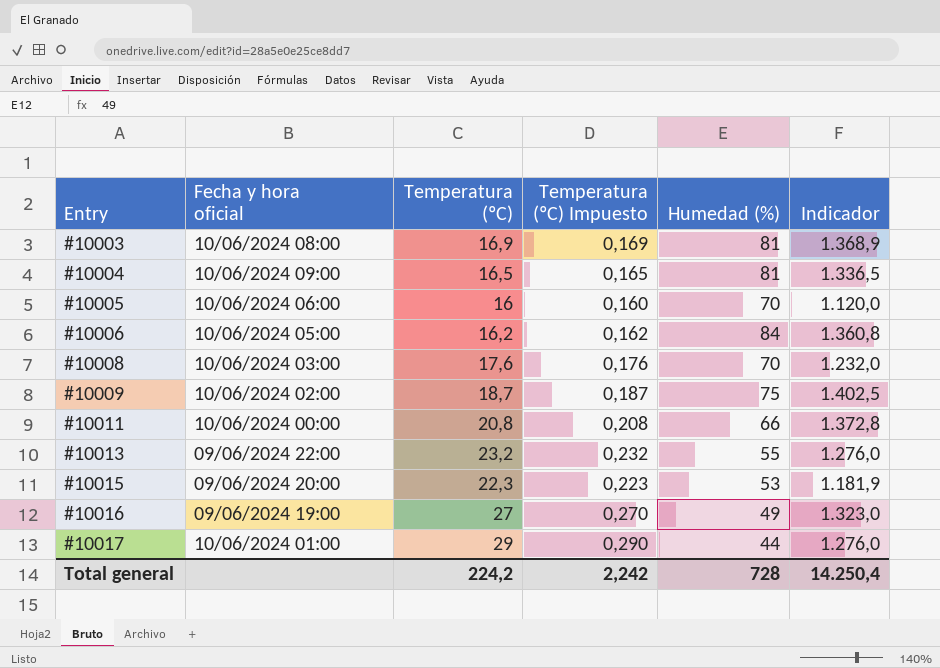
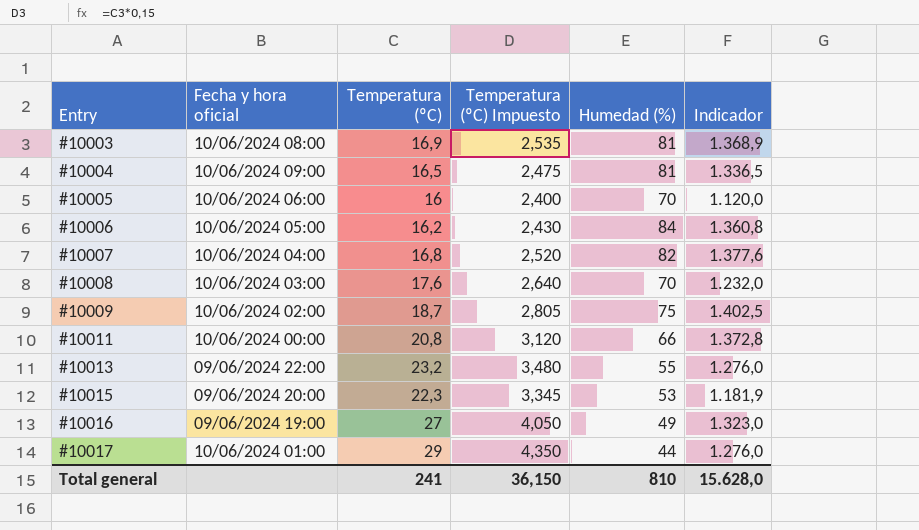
column Temperatura (ºC) Impuesto | formula: [Temperatura (ºC)] * 0,01 -> [Temperatura (ºC)] * 0,15
row #10007: none -> 10/06/2024 04:00 | 16,8 | 2,520 | 82 | 1.377,6
Total general | Temperatura (ºC): 224,2 -> 241
Total general | Temperatura (ºC) Impuesto: 2,242 -> 36,150
Total general | Humedad (%): 728 -> 810
Total general | Indicador: 14.250,4 -> 15.628,0

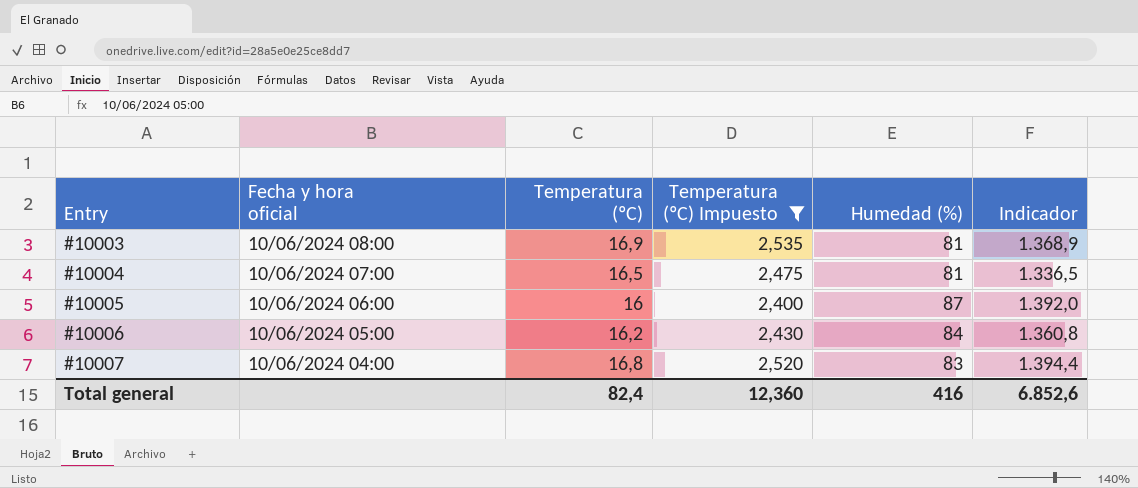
filter: none -> Temperatura (ºC) Impuesto <= 2,535
#10004 | Fecha y hora oficial: 10/06/2024 09:00 -> 10/06/2024 07:00
#10005 | Humedad (%): 70 -> 87
#10005 | Indicador: 1.120,0 -> 1.392,0
#10007 | Humedad (%): 82 -> 83
#10007 | Indicador: 1.377,6 -> 1.394,4
Total general | Temperatura (ºC): 241 -> 82,4
Total general | Temperatura (ºC) Impuesto: 36,150 -> 12,360
Total general | Humedad (%): 810 -> 416
Total general | Indicador: 15.628,0 -> 6.852,6

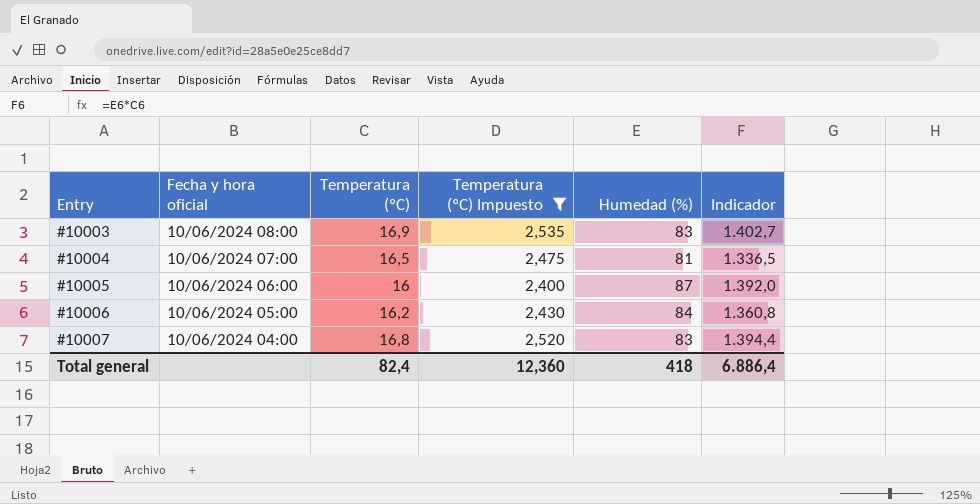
#10003 | Humedad (%): 81 -> 83
#10003 | Indicador: 1.368,9 -> 1.402,7
Total general | Humedad (%): 416 -> 418
Total general | Indicador: 6.852,6 -> 6.886,4

